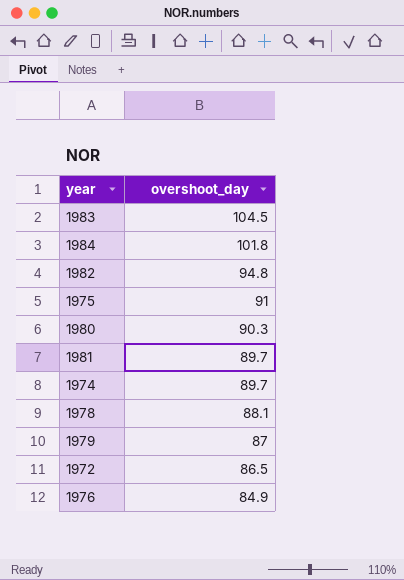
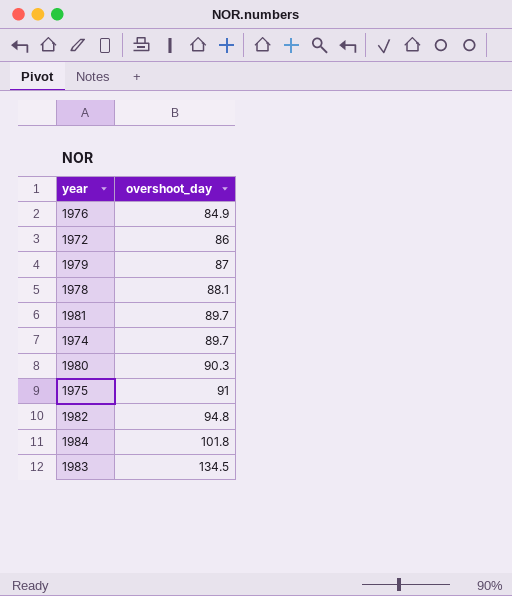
row order: overshoot_day descending -> overshoot_day ascending
1972 | overshoot_day: 86.5 -> 86
1983 | overshoot_day: 104.5 -> 134.5

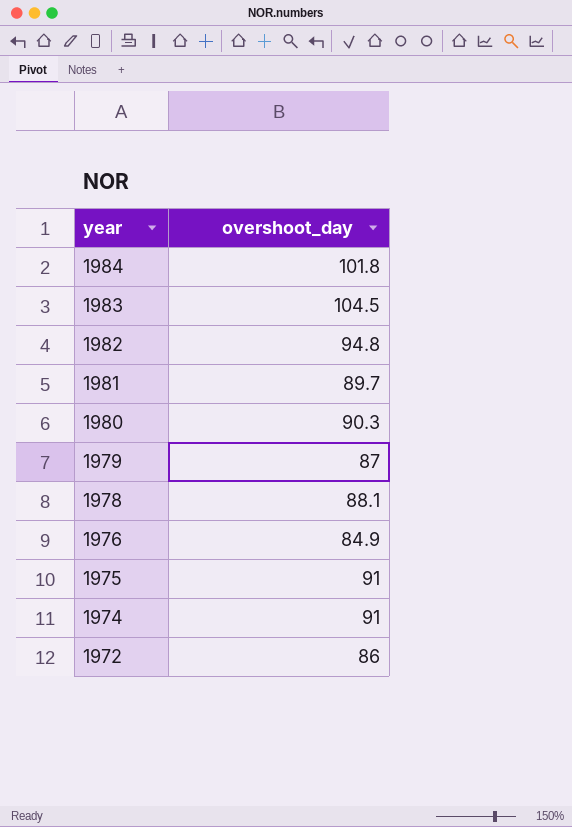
row order: overshoot_day ascending -> year descending
1983 | overshoot_day: 134.5 -> 104.5
1974 | overshoot_day: 89.7 -> 91

